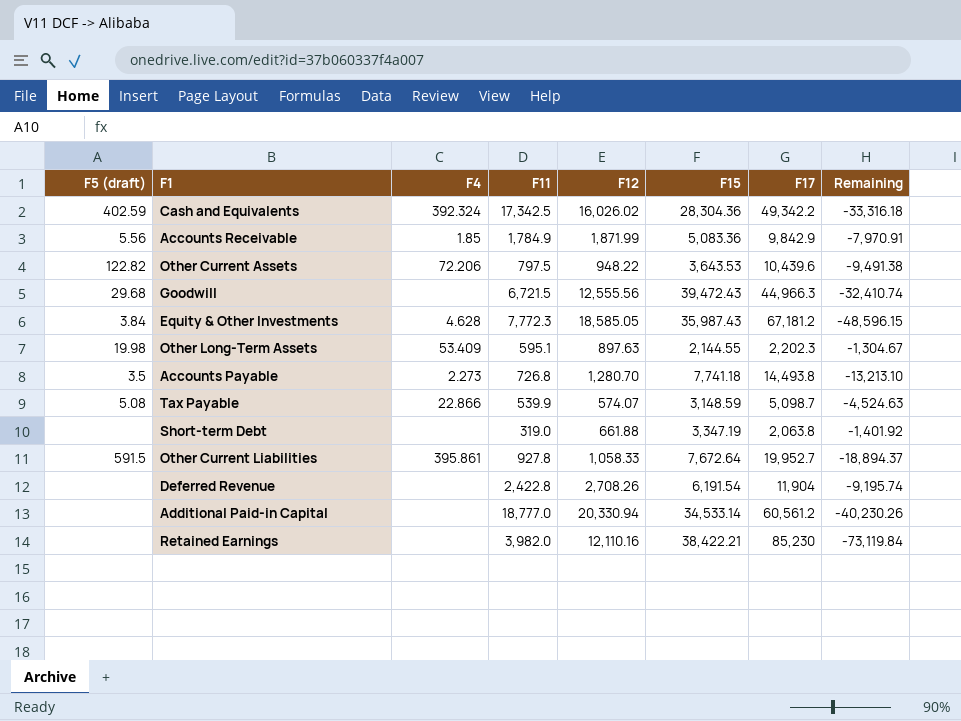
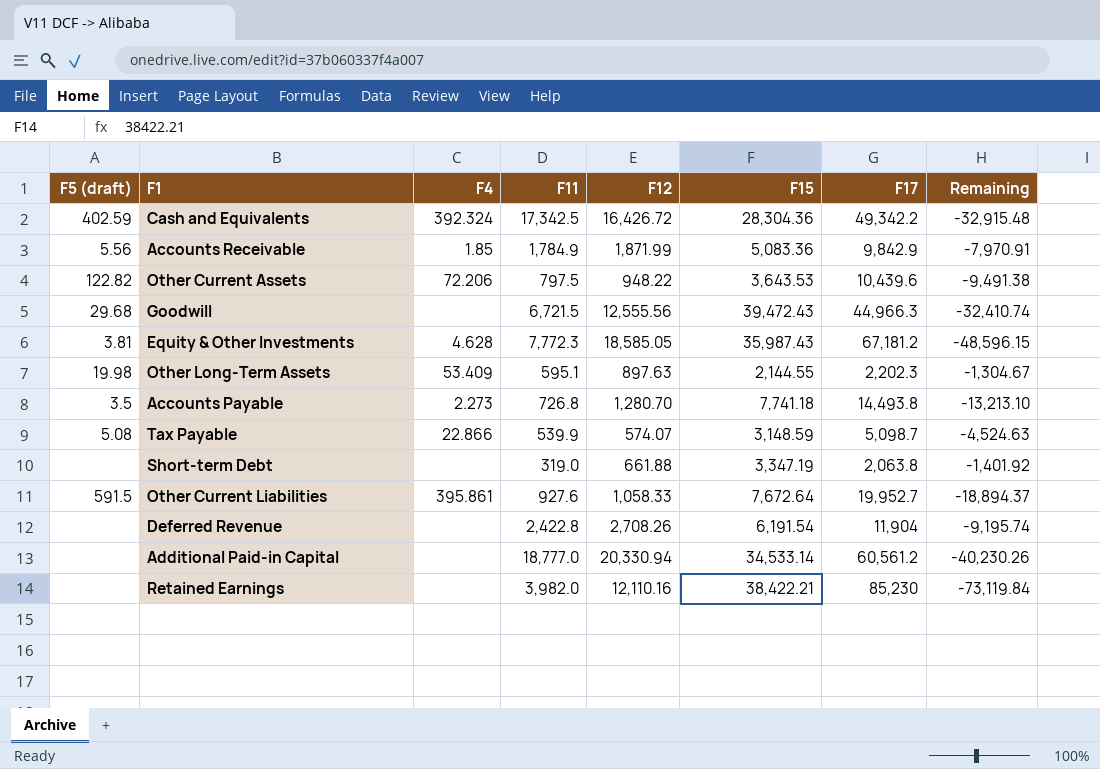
Cash and Equivalents | F12: 16,026.02 -> 16,426.72
Cash and Equivalents | Remaining: -33,316.18 -> -32,915.48
Equity & Other Investments | F5 (draft): 3.84 -> 3.81
Other Current Liabilities | F11: 927.8 -> 927.6

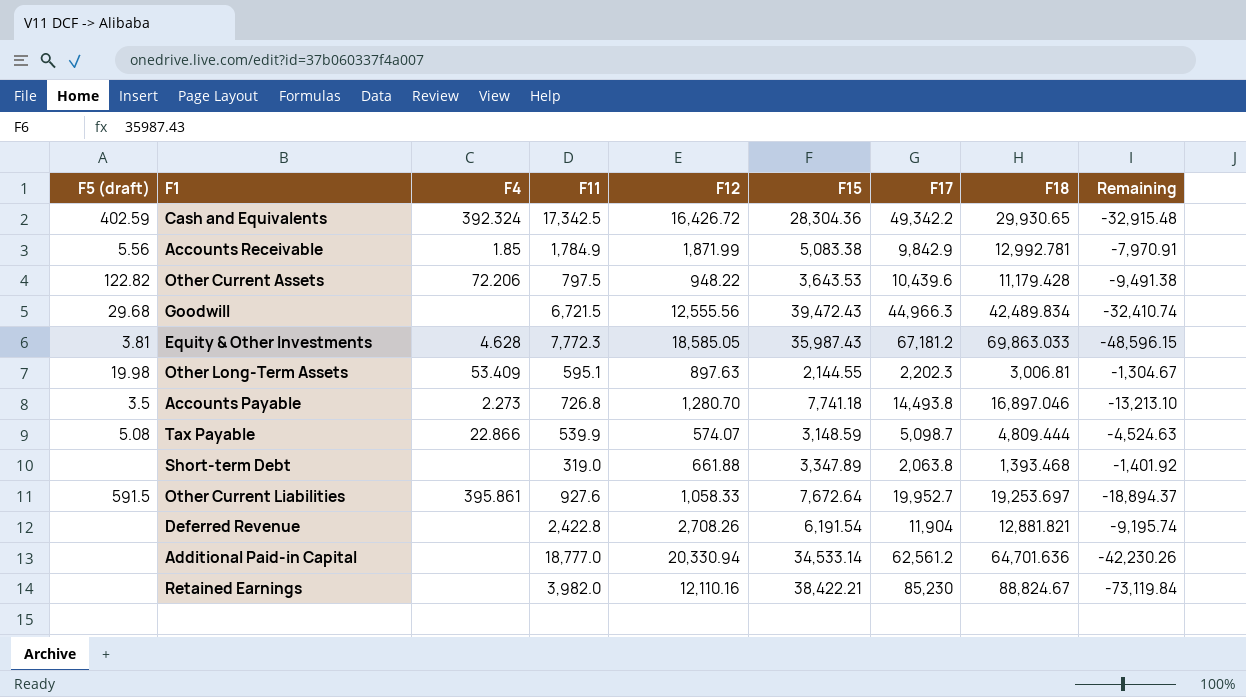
column F18 | position: none -> 8
Accounts Receivable | F15: 5,083.36 -> 5,083.38
Short-term Debt | F15: 3,347.19 -> 3,347.89
Additional Paid-in Capital | F17: 60,561.2 -> 62,561.2
Additional Paid-in Capital | Remaining: -40,230.26 -> -42,230.26

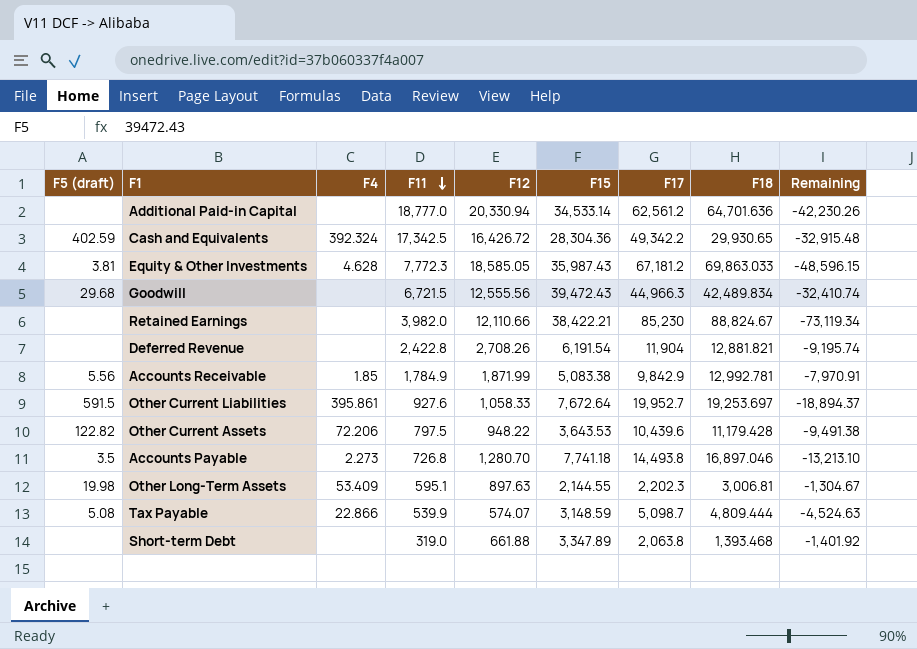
row order: none -> F11 descending
Retained Earnings | F12: 12,110.16 -> 12,110.66
Retained Earnings | Remaining: -73,119.84 -> -73,119.34

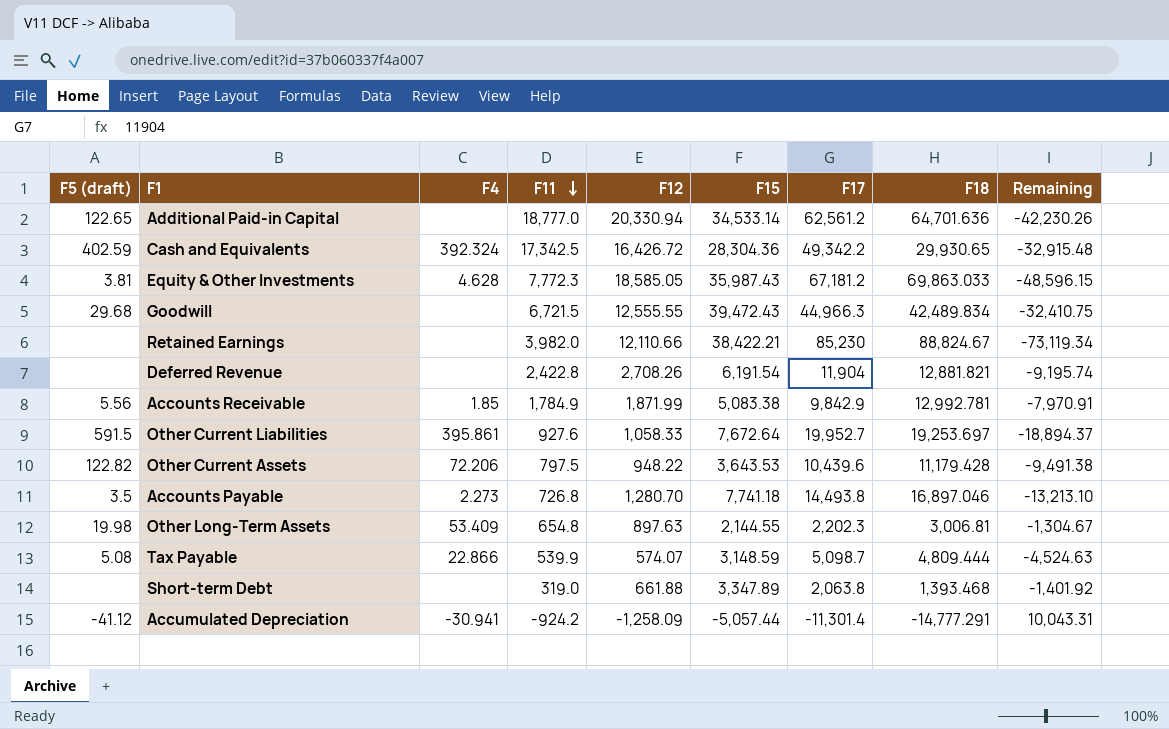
Additional Paid-in Capital | F5 (draft): none -> 122.65
Goodwill | F12: 12,555.56 -> 12,555.55
Goodwill | Remaining: -32,410.74 -> -32,410.75
Other Long-Term Assets | F11: 595.1 -> 654.8
row Accumulated Depreciation: none -> -41.12 | -30.941 | -924.2 | -1,258.09 | -5,057.44 | -11,301.4 | -14,777.291 | 10,043.31

